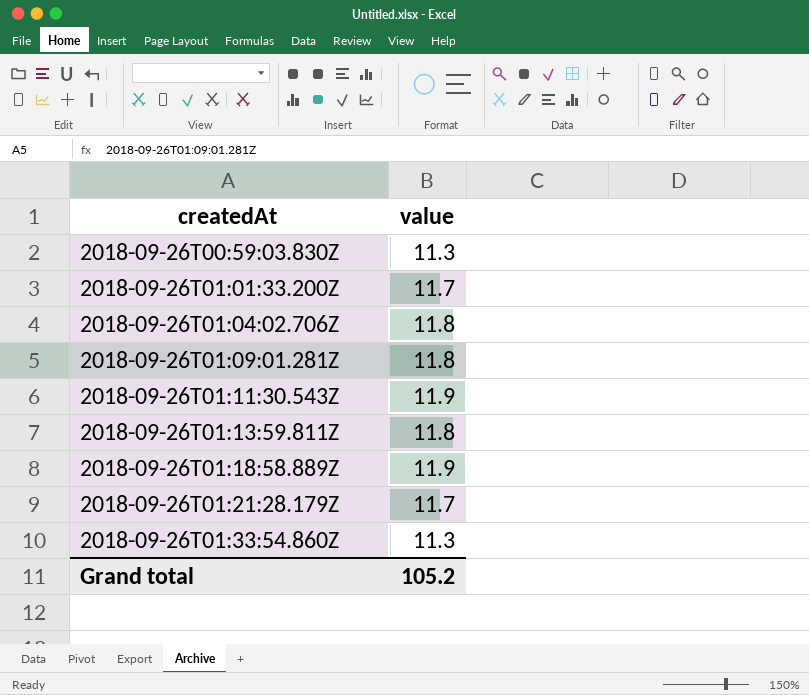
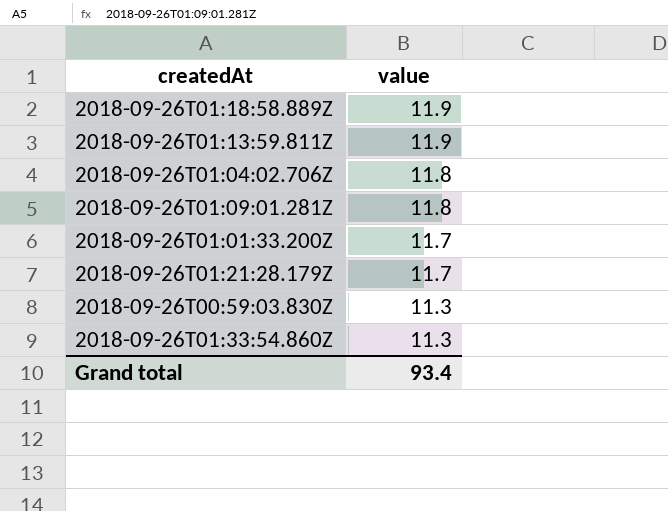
row order: createdAt ascending -> value descending
row 2018-09-26T01:11:30.543Z: 11.9 -> none
2018-09-26T01:13:59.811Z | value: 11.8 -> 11.9
Grand total | value: 105.2 -> 93.4

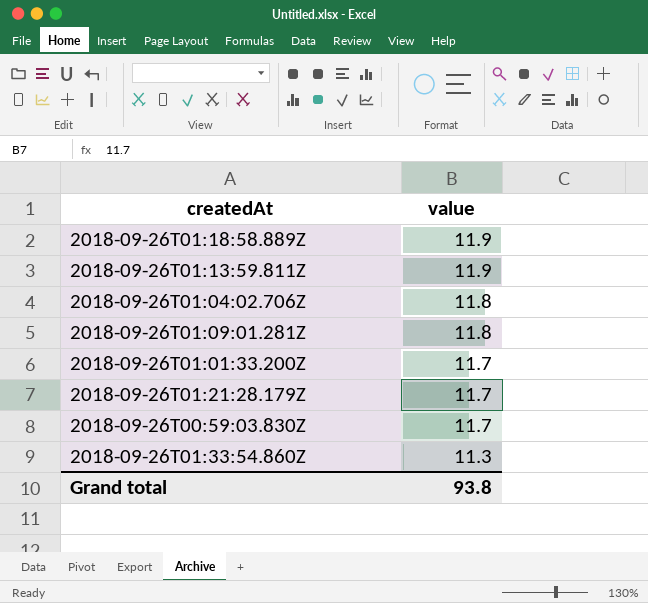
2018-09-26T00:59:03.830Z | value: 11.3 -> 11.7
Grand total | value: 93.4 -> 93.8

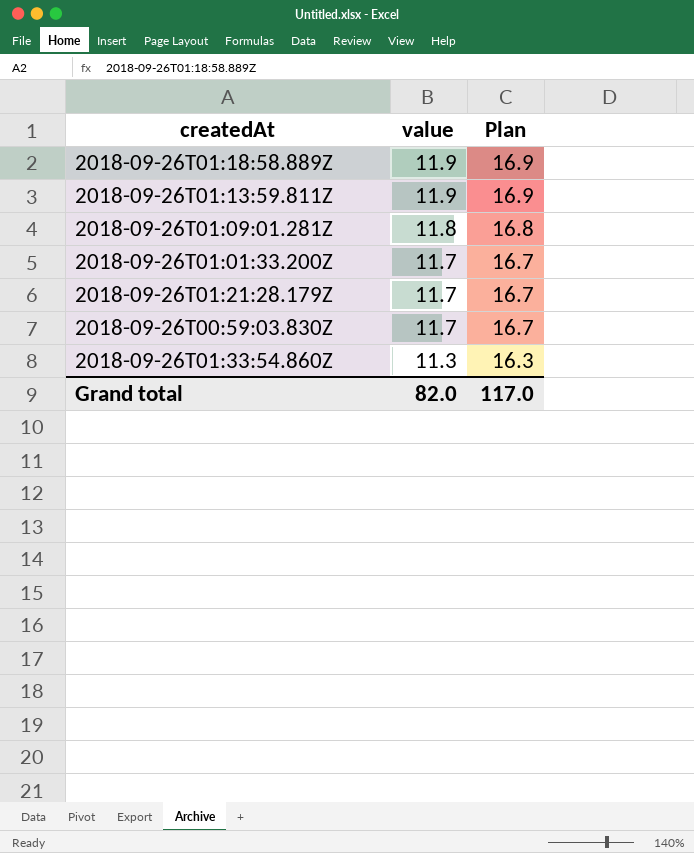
column Plan | formula: none -> [value] + 5
row 2018-09-26T01:04:02.706Z: 11.8 -> none
Grand total | value: 93.8 -> 82.0

